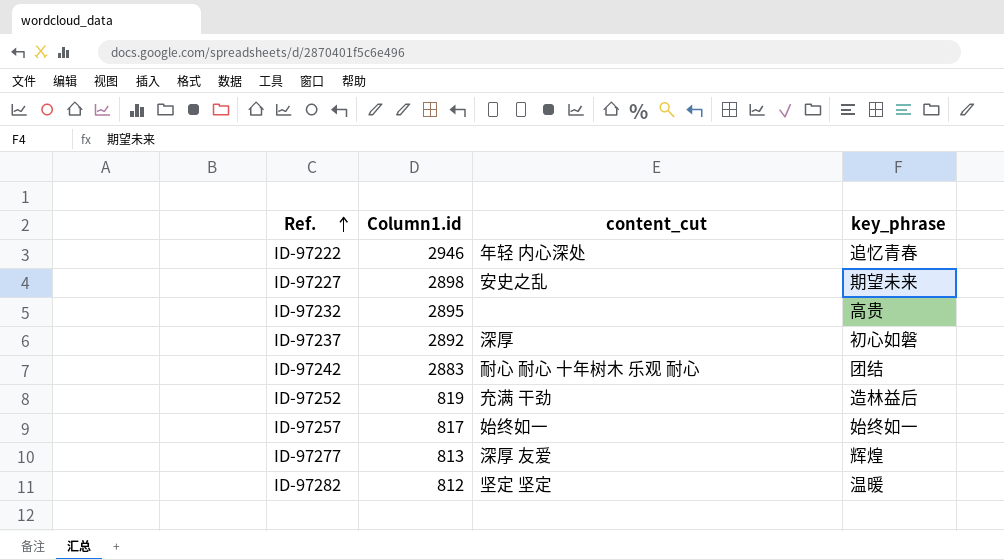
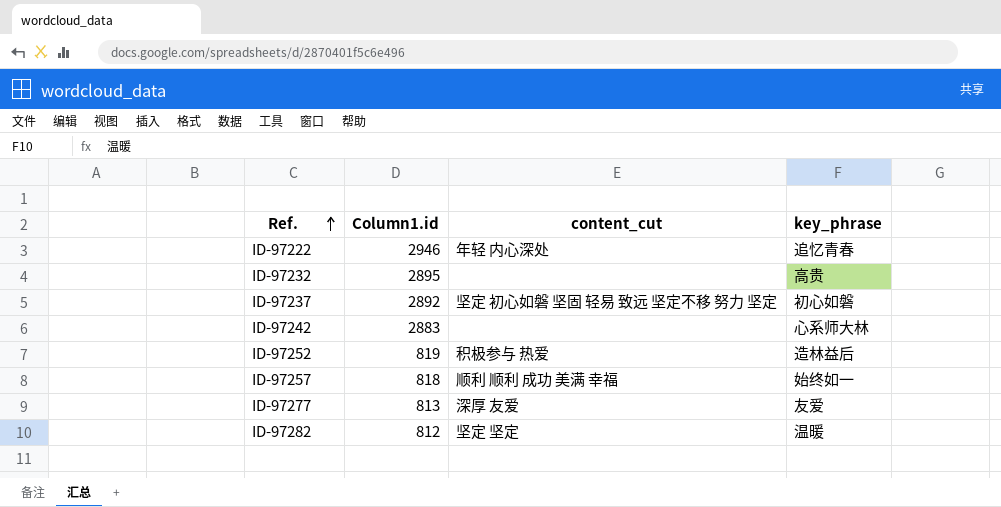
row ID-97227: 2898 | 安史之乱 | 期望未来 -> none
ID-97237 | content_cut: 深厚 -> 坚定 初心如磐 坚固 轻易 致远 坚定不移 努力 坚定
ID-97242 | content_cut: 耐心 耐心 十年树木 乐观 耐心 -> none
ID-97242 | key_phrase: 团结 -> 心系师大林
ID-97252 | content_cut: 充满 干劲 -> 积极参与 热爱
ID-97257 | Column1.id: 817 -> 818
ID-97257 | content_cut: 始终如一 -> 顺利 顺利 成功 美满 幸福
ID-97277 | key_phrase: 辉煌 -> 友爱

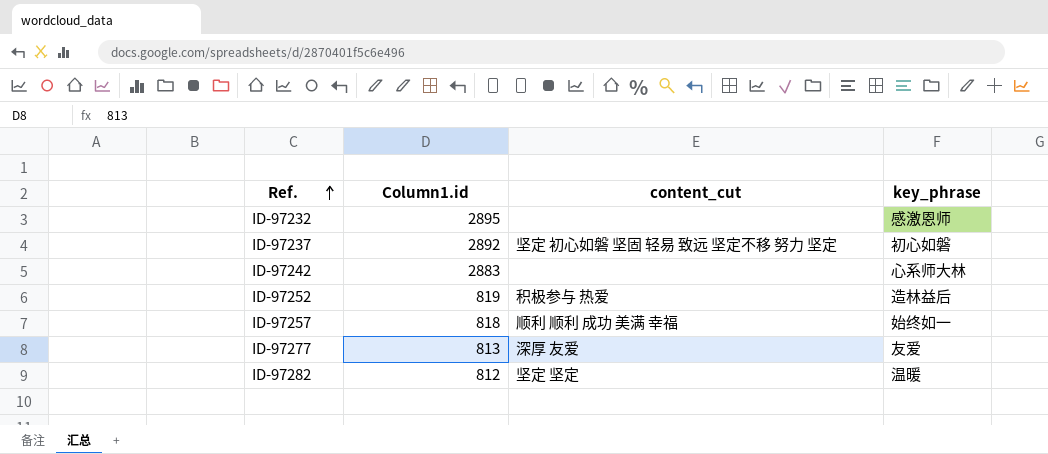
row ID-97222: 2946 | 年轻 内心深处 | 追忆青春 -> none
ID-97232 | key_phrase: 高贵 -> 感激恩师

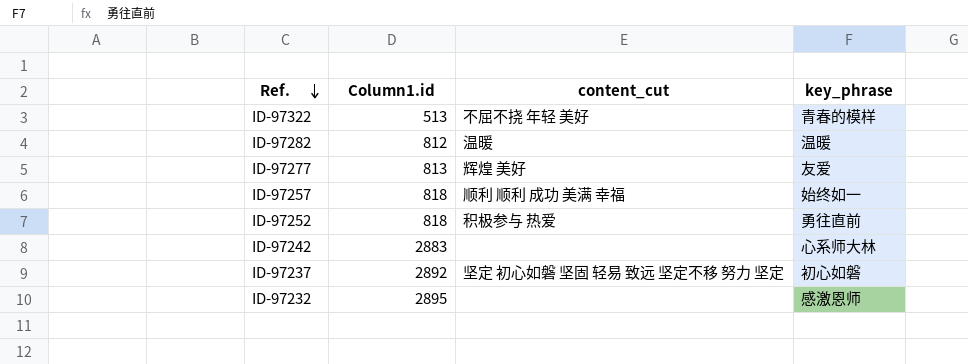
row order: Ref. ascending -> Ref. descending
row ID-97322: none -> 513 | 不屈不挠 年轻 美好 | 青春的模样
ID-97282 | content_cut: 坚定 坚定 -> 温暖
ID-97277 | content_cut: 深厚 友爱 -> 辉煌 美好
ID-97252 | Column1.id: 819 -> 818
ID-97252 | key_phrase: 造林益后 -> 勇往直前

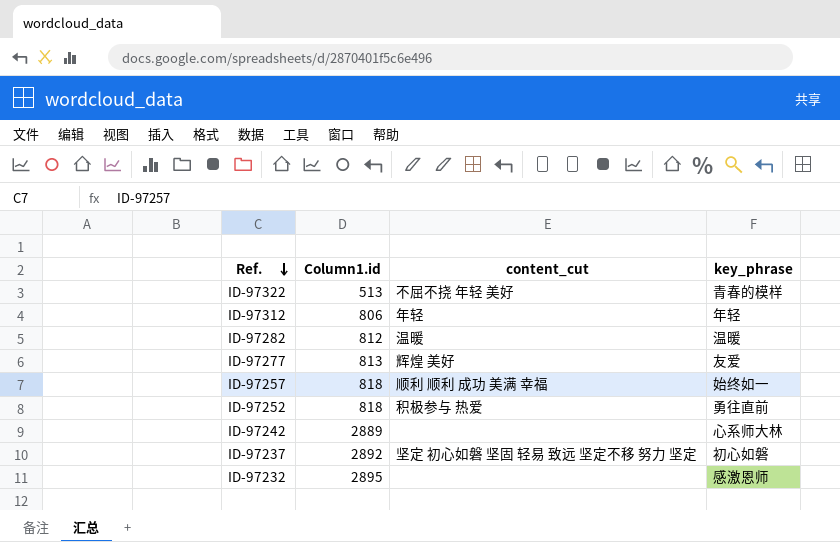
row ID-97312: none -> 806 | 年轻 | 年轻
ID-97242 | Column1.id: 2883 -> 2889

